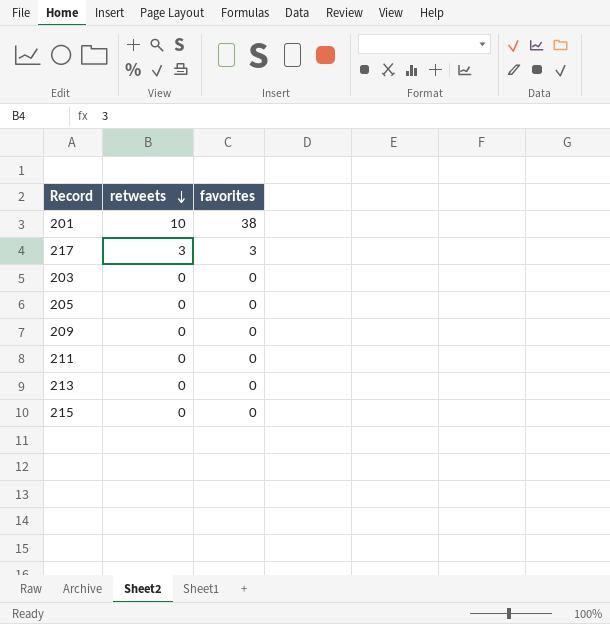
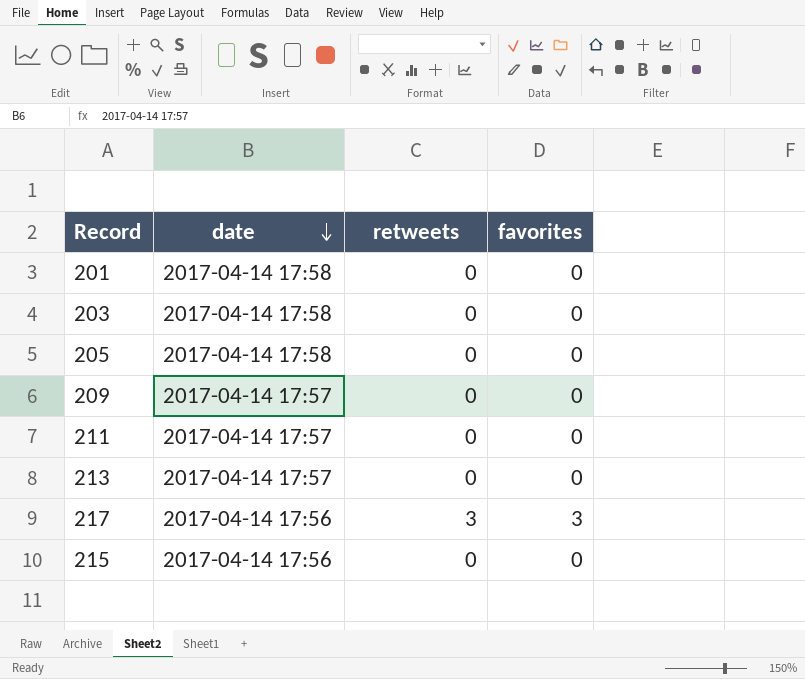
row order: retweets descending -> date descending
column date | position: none -> 2
201 | retweets: 10 -> 0
201 | favorites: 38 -> 0

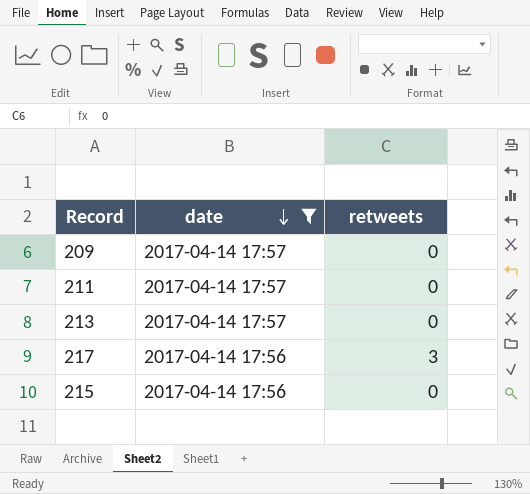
filter: none -> date != 2017-04-14 17:58
column favorites | position: 4 -> none

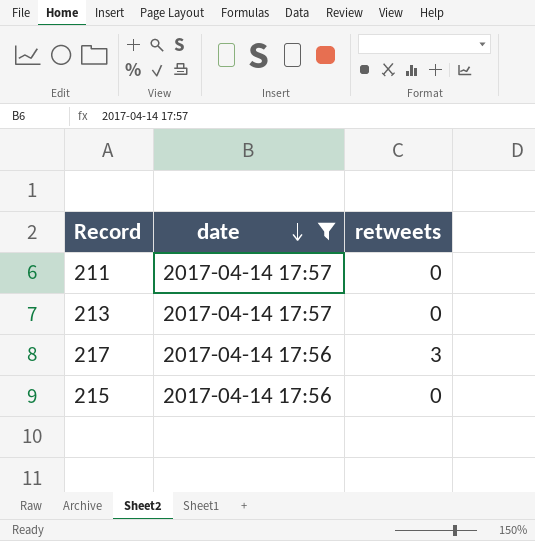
row 209: 2017-04-14 17:57 | 0 -> none

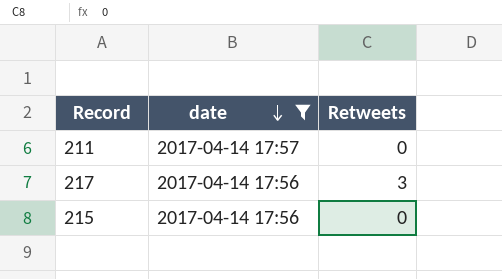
column name: retweets -> Retweets
row 213: 2017-04-14 17:57 | 0 -> none

